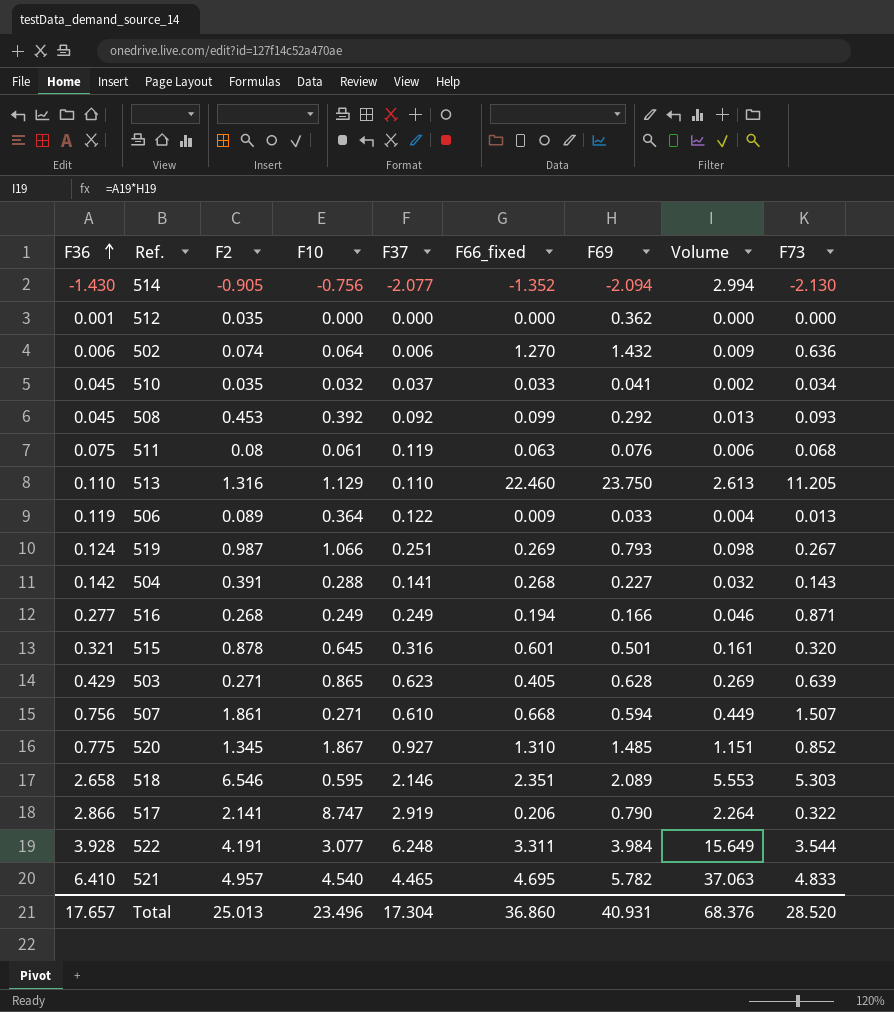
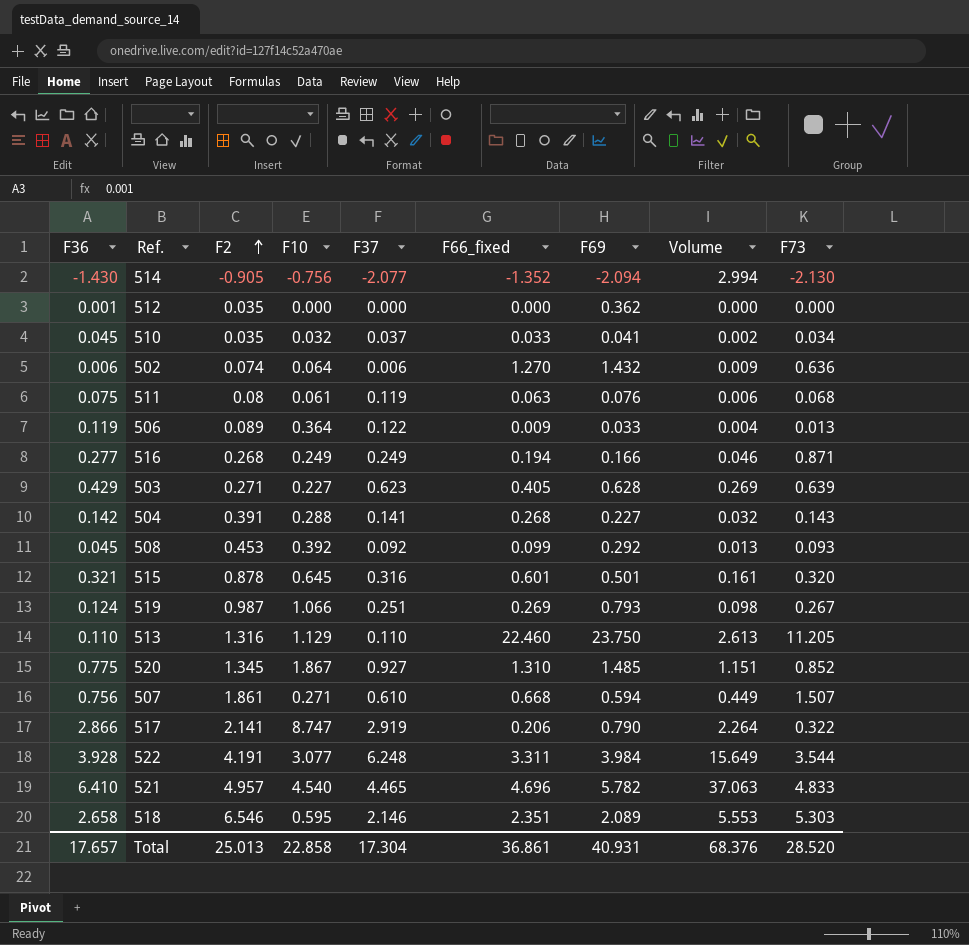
row order: F36 ascending -> F2 ascending
503 | F10: 0.865 -> 0.227
521 | F66_fixed: 4.695 -> 4.696
Total | F10: 23.496 -> 22.858
Total | F66_fixed: 36.860 -> 36.861

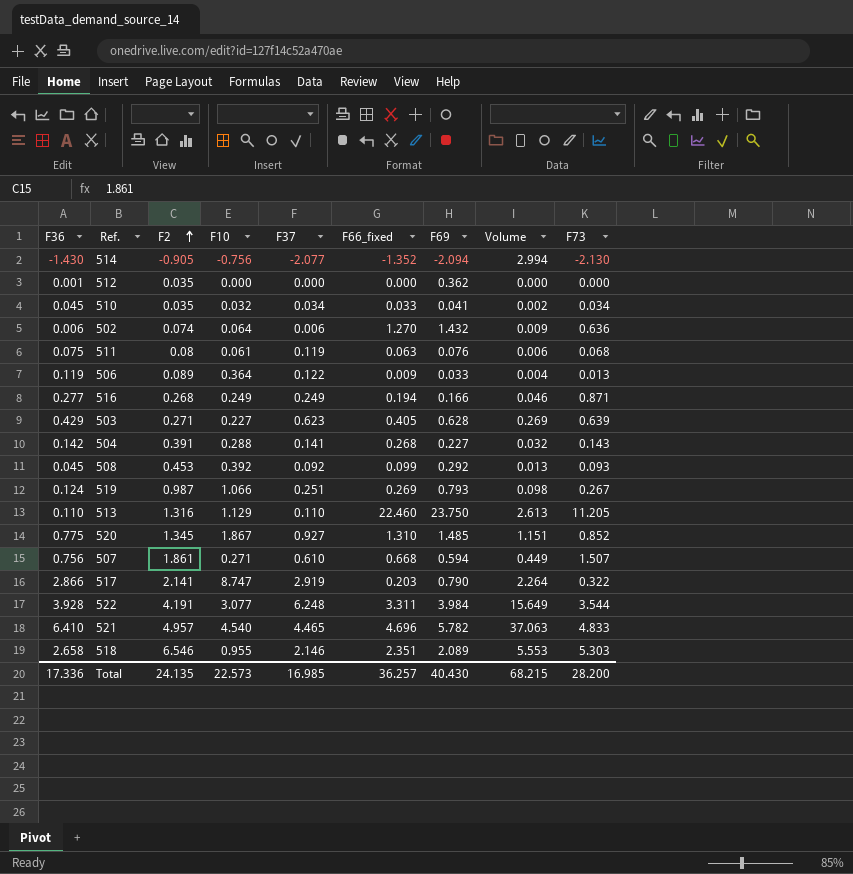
row 515: 0.321 | 0.878 | 0.645 | 0.316 | 0.601 | 0.501 | 0.161 | 0.320 -> none
510 | F37: 0.037 -> 0.034
517 | F66_fixed: 0.206 -> 0.203
518 | F10: 0.595 -> 0.955
Total | F36: 17.657 -> 17.336
Total | F2: 25.013 -> 24.135
Total | F10: 22.858 -> 22.573
Total | F37: 17.304 -> 16.985
Total | F66_fixed: 36.861 -> 36.257
Total | F69: 40.931 -> 40.430
Total | Volume: 68.376 -> 68.215
Total | F73: 28.520 -> 28.200

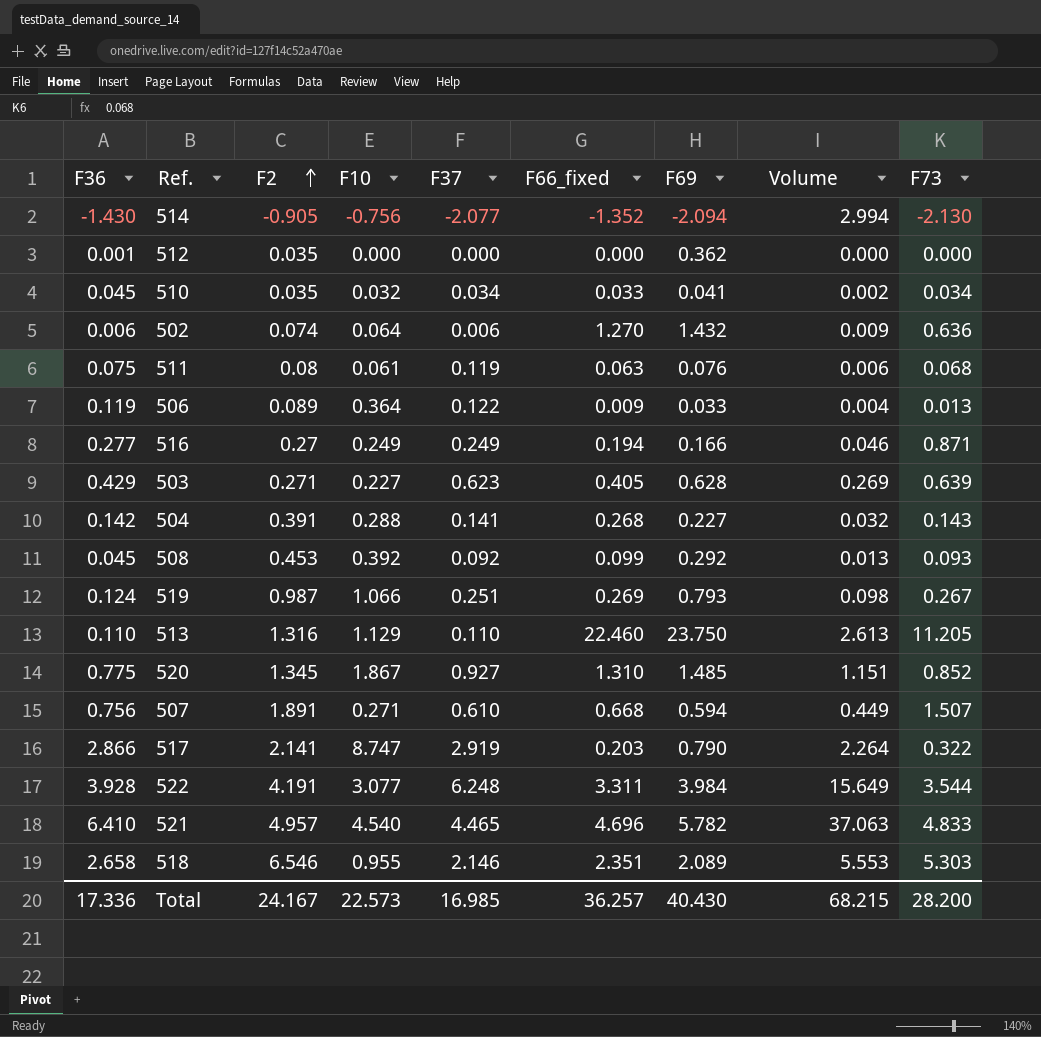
516 | F2: 0.268 -> 0.27
507 | F2: 1.861 -> 1.891
Total | F2: 24.135 -> 24.167

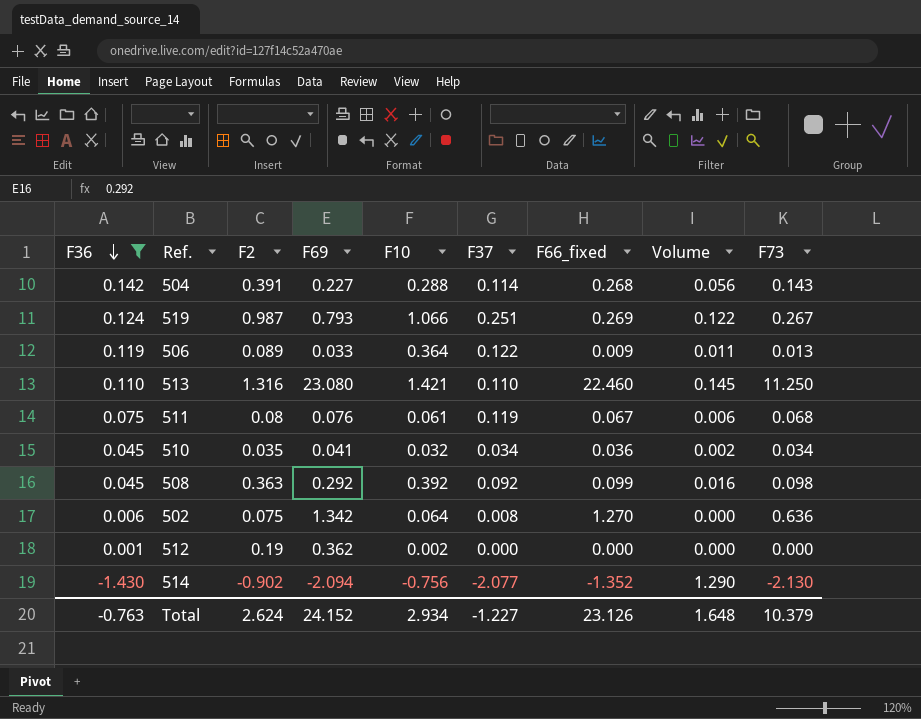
filter: none -> F36 <= 0.142
row order: F2 ascending -> F36 descending
column F69 | position: 7 -> 4
column Volume | formula: [F36] * [F69] -> [F36] * [F2]
504 | F37: 0.141 -> 0.114
513 | F69: 23.750 -> 23.080
513 | F10: 1.129 -> 1.421
513 | F73: 11.205 -> 11.250
511 | F66_fixed: 0.063 -> 0.067
510 | F66_fixed: 0.033 -> 0.036
508 | F2: 0.453 -> 0.363
508 | F73: 0.093 -> 0.098
502 | F2: 0.074 -> 0.075
502 | F69: 1.432 -> 1.342
502 | F37: 0.006 -> 0.008
512 | F2: 0.035 -> 0.19
512 | F10: 0.000 -> 0.002
514 | F2: -0.905 -> -0.902
Total | F36: 17.336 -> -0.763
Total | F2: 24.167 -> 2.624
Total | F69: 40.430 -> 24.152
Total | F10: 22.573 -> 2.934
Total | F37: 16.985 -> -1.227
Total | F66_fixed: 36.257 -> 23.126
Total | Volume: 68.215 -> 1.648
Total | F73: 28.200 -> 10.379

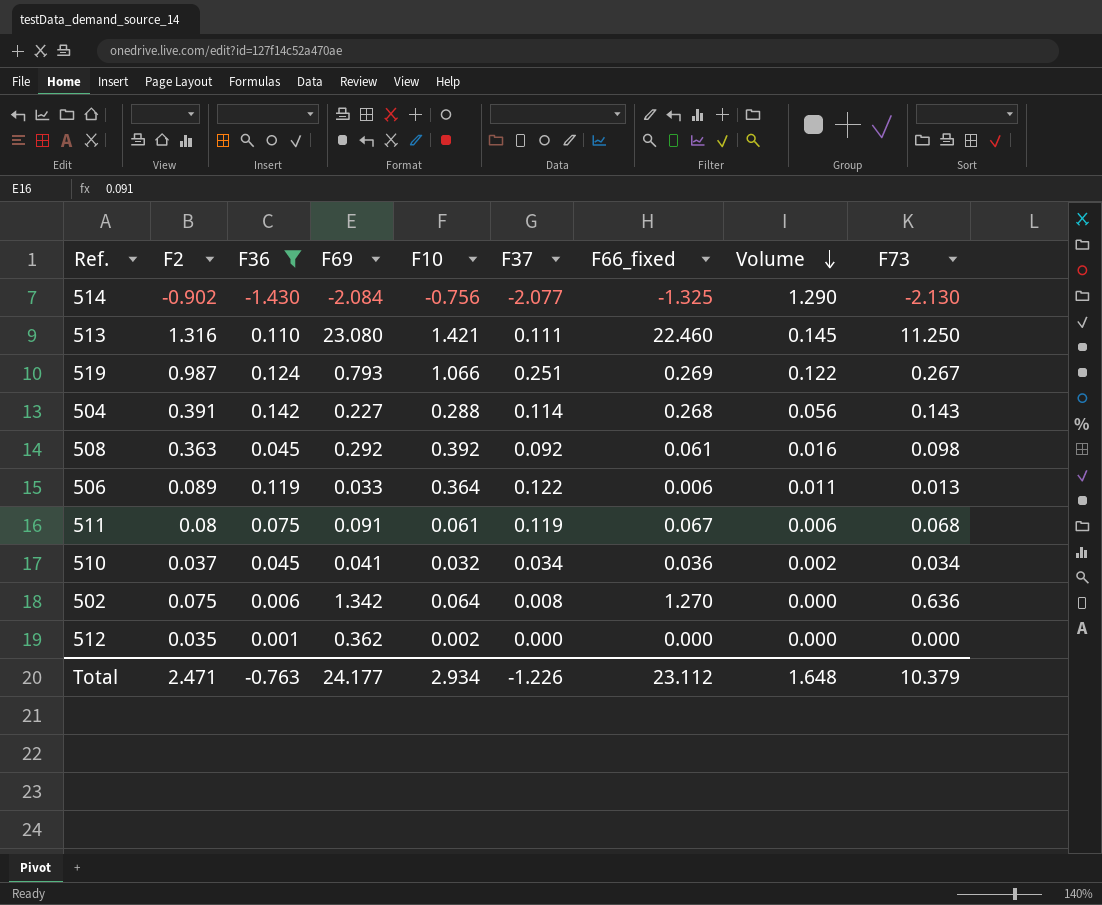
row order: F36 descending -> Volume descending
column F36 | position: 1 -> 3
514 | F69: -2.094 -> -2.084
514 | F66_fixed: -1.352 -> -1.325
513 | F37: 0.110 -> 0.111
508 | F66_fixed: 0.099 -> 0.061
506 | F66_fixed: 0.009 -> 0.006
511 | F69: 0.076 -> 0.091
510 | F2: 0.035 -> 0.037
512 | F2: 0.19 -> 0.035
Total | F2: 2.624 -> 2.471
Total | F69: 24.152 -> 24.177
Total | F37: -1.227 -> -1.226
Total | F66_fixed: 23.126 -> 23.112

